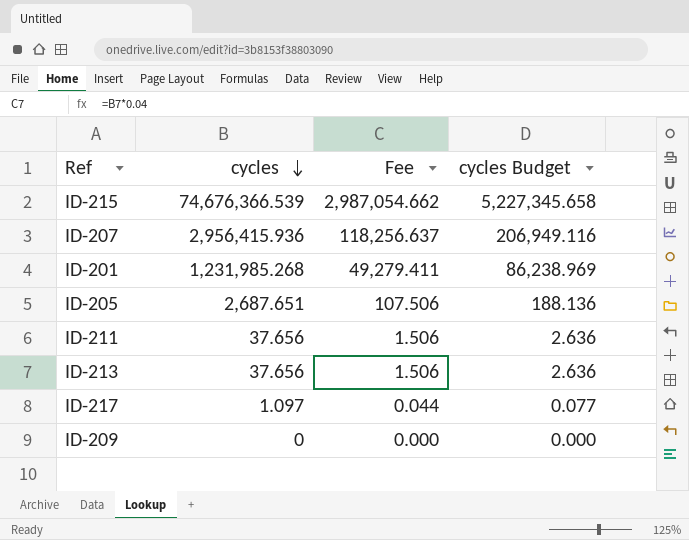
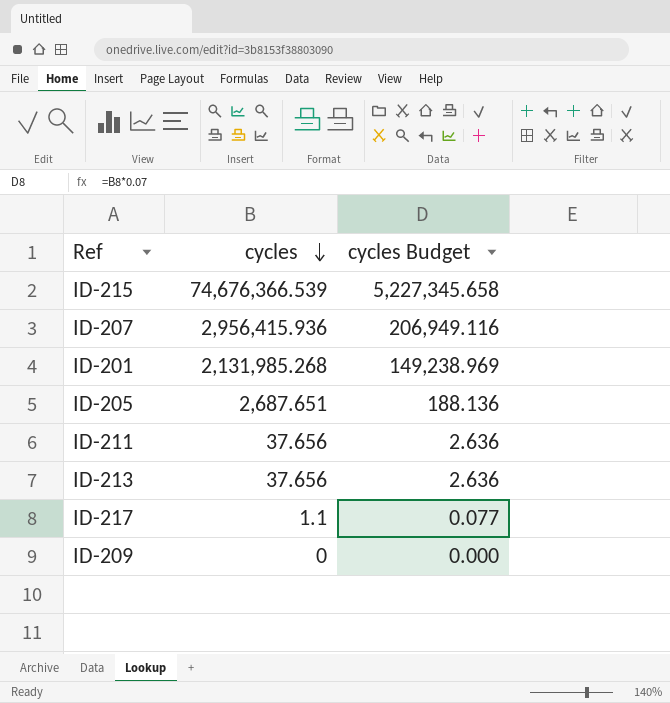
column Fee | formula: [cycles] * 0.04 -> none
ID-201 | cycles: 1,231,985.268 -> 2,131,985.268
ID-201 | cycles Budget: 86,238.969 -> 149,238.969
ID-217 | cycles: 1.097 -> 1.1

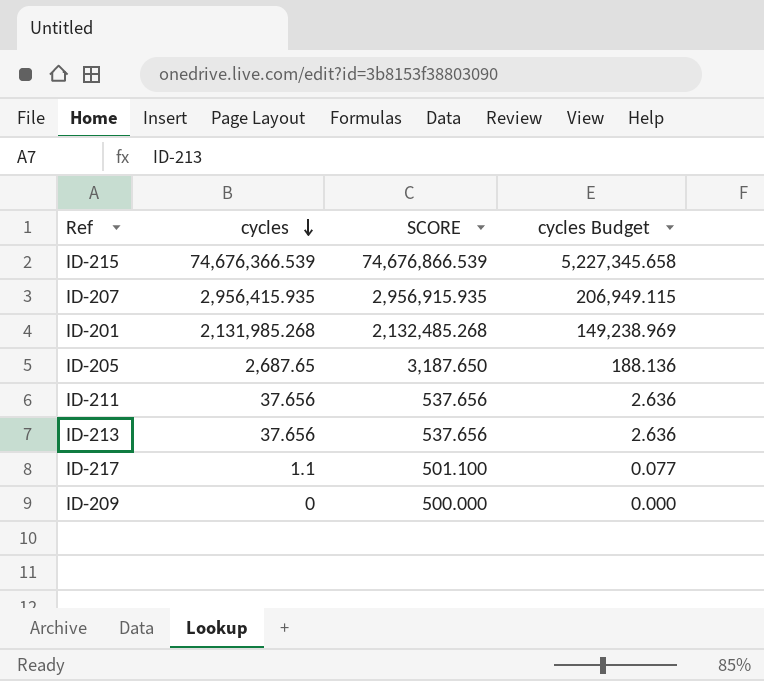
column SCORE | formula: none -> [cycles] + 500
ID-207 | cycles: 2,956,415.936 -> 2,956,415.935
ID-207 | cycles Budget: 206,949.116 -> 206,949.115
ID-205 | cycles: 2,687.651 -> 2,687.65

